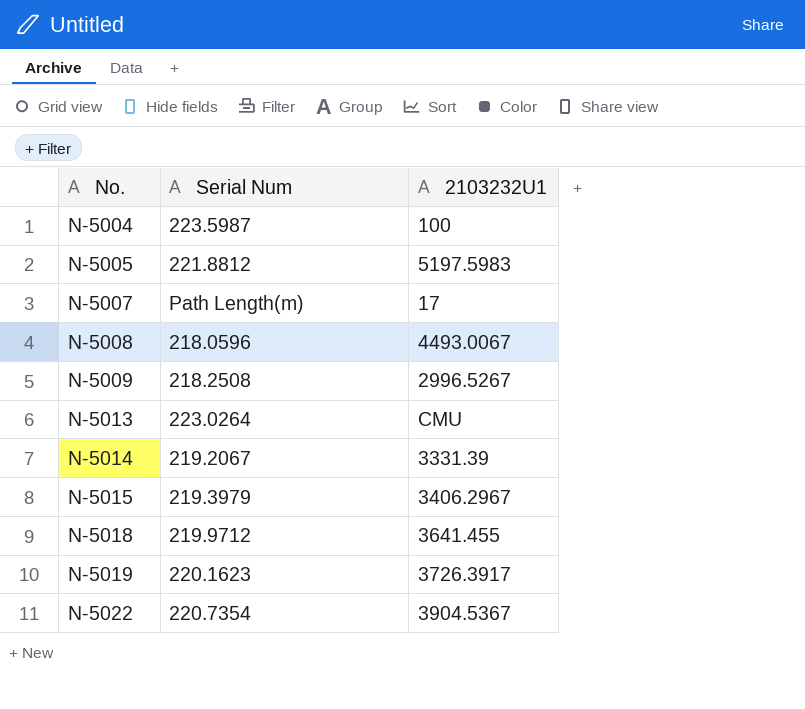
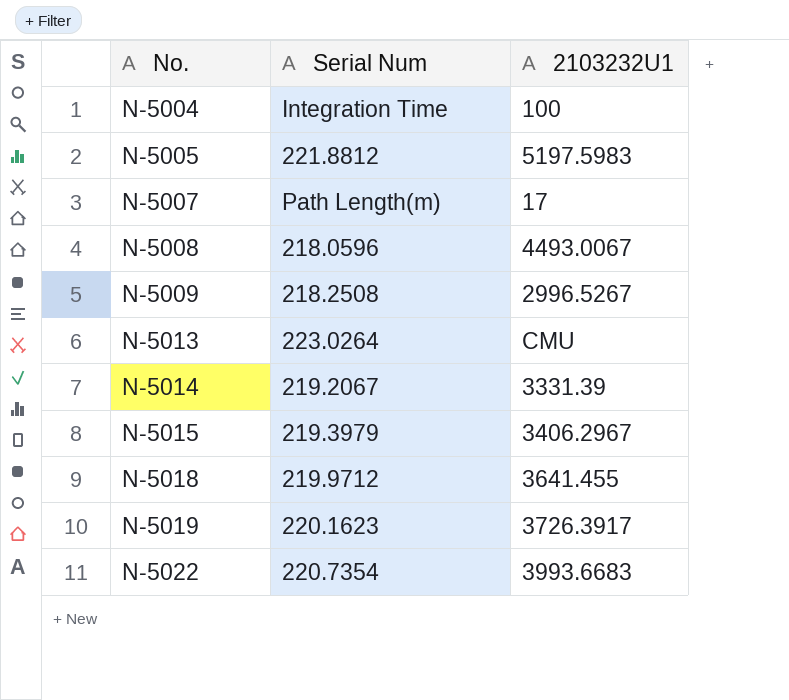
N-5004 | Serial Num: 223.5987 -> Integration Time
N-5022 | 2103232U1: 3904.5367 -> 3993.6683

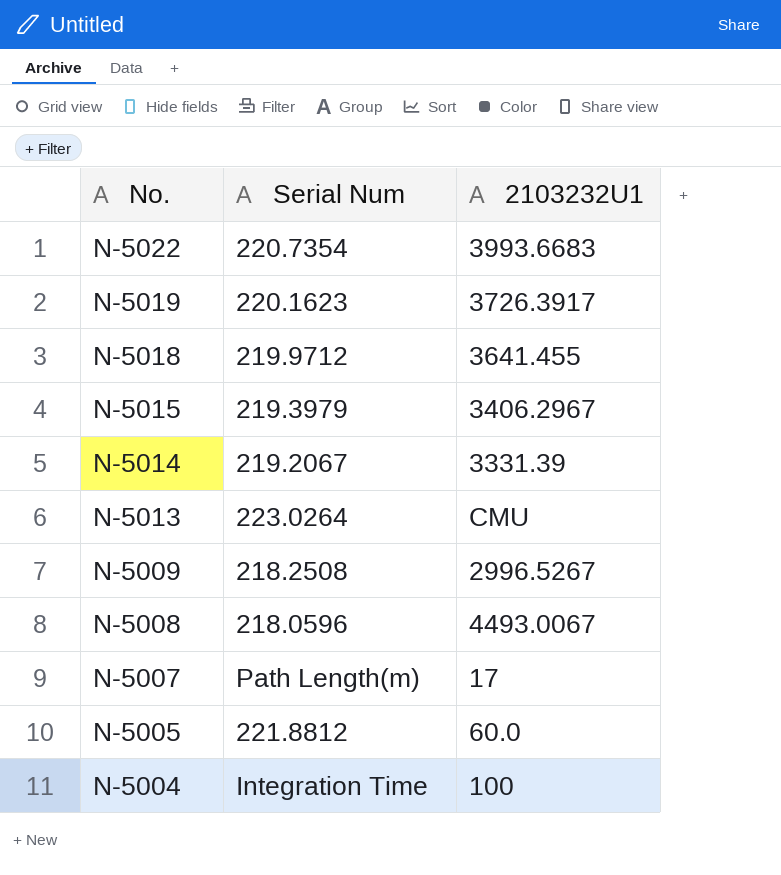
row order: No. ascending -> No. descending
N-5005 | 2103232U1: 5197.5983 -> 60.0

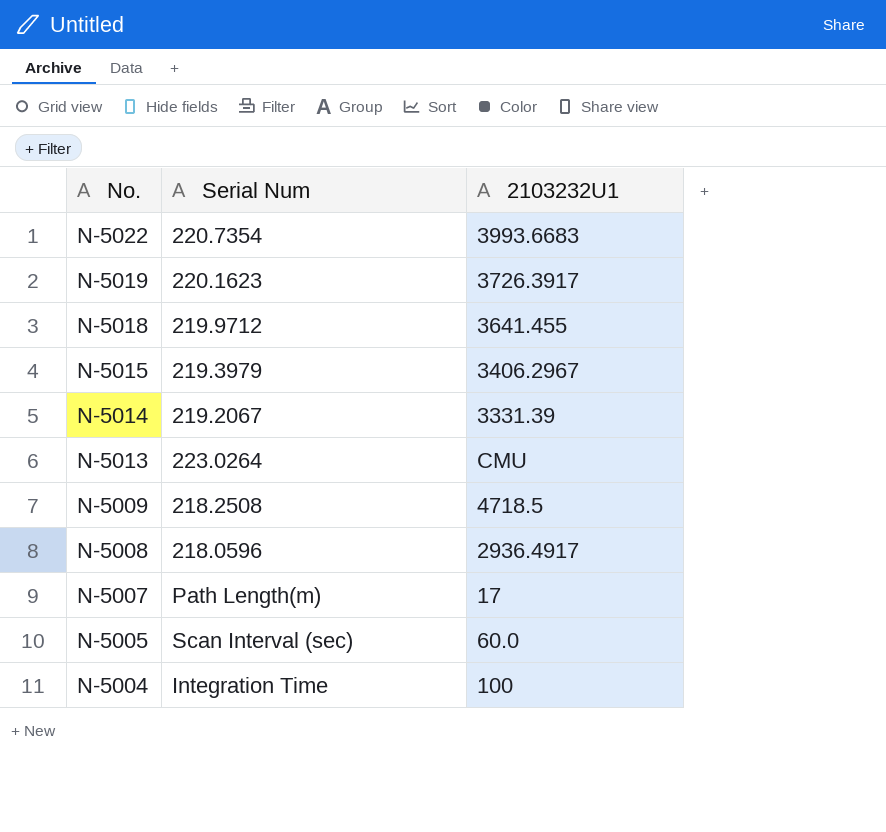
N-5009 | 2103232U1: 2996.5267 -> 4718.5
N-5008 | 2103232U1: 4493.0067 -> 2936.4917
N-5005 | Serial Num: 221.8812 -> Scan Interval (sec)

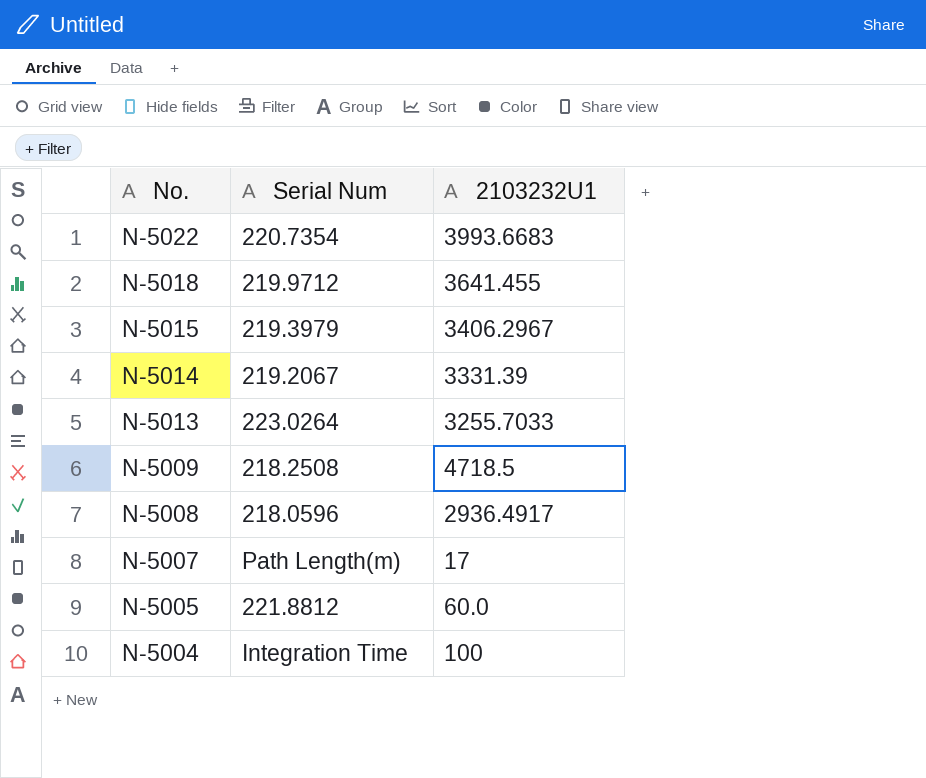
row N-5019: 220.1623 | 3726.3917 -> none
N-5013 | 2103232U1: CMU -> 3255.7033
N-5005 | Serial Num: Scan Interval (sec) -> 221.8812

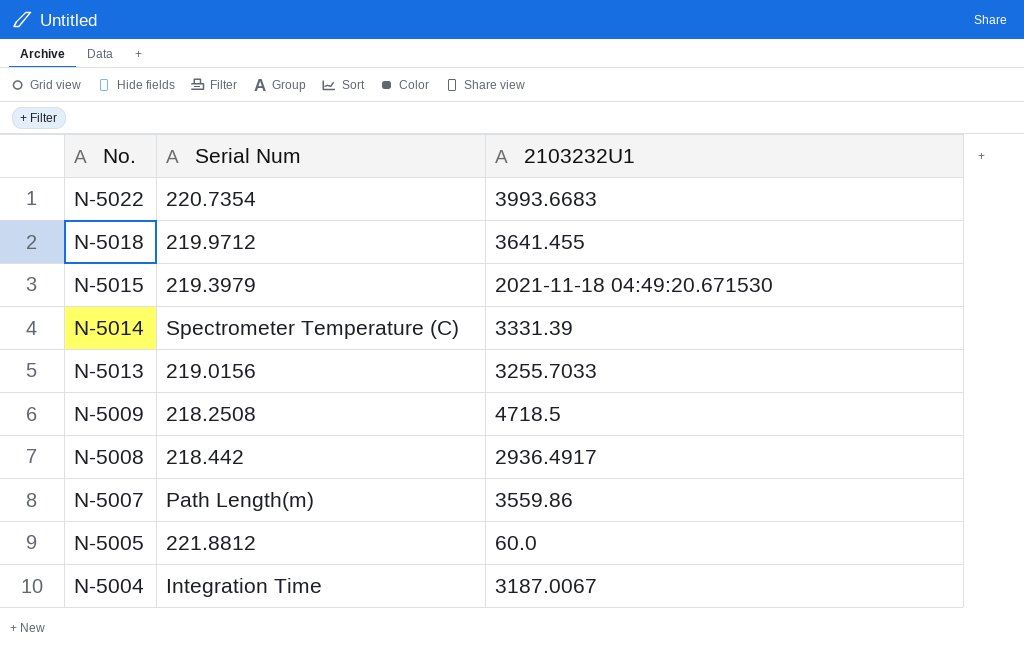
N-5015 | 2103232U1: 3406.2967 -> 2021-11-18 04:49:20.671530
N-5014 | Serial Num: 219.2067 -> Spectrometer Temperature (C)
N-5013 | Serial Num: 223.0264 -> 219.0156
N-5008 | Serial Num: 218.0596 -> 218.442
N-5007 | 2103232U1: 17 -> 3559.86
N-5004 | 2103232U1: 100 -> 3187.0067

